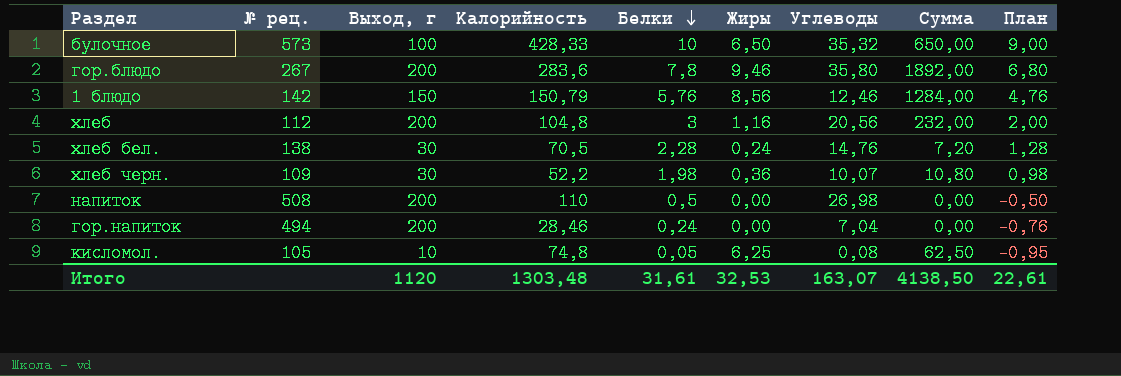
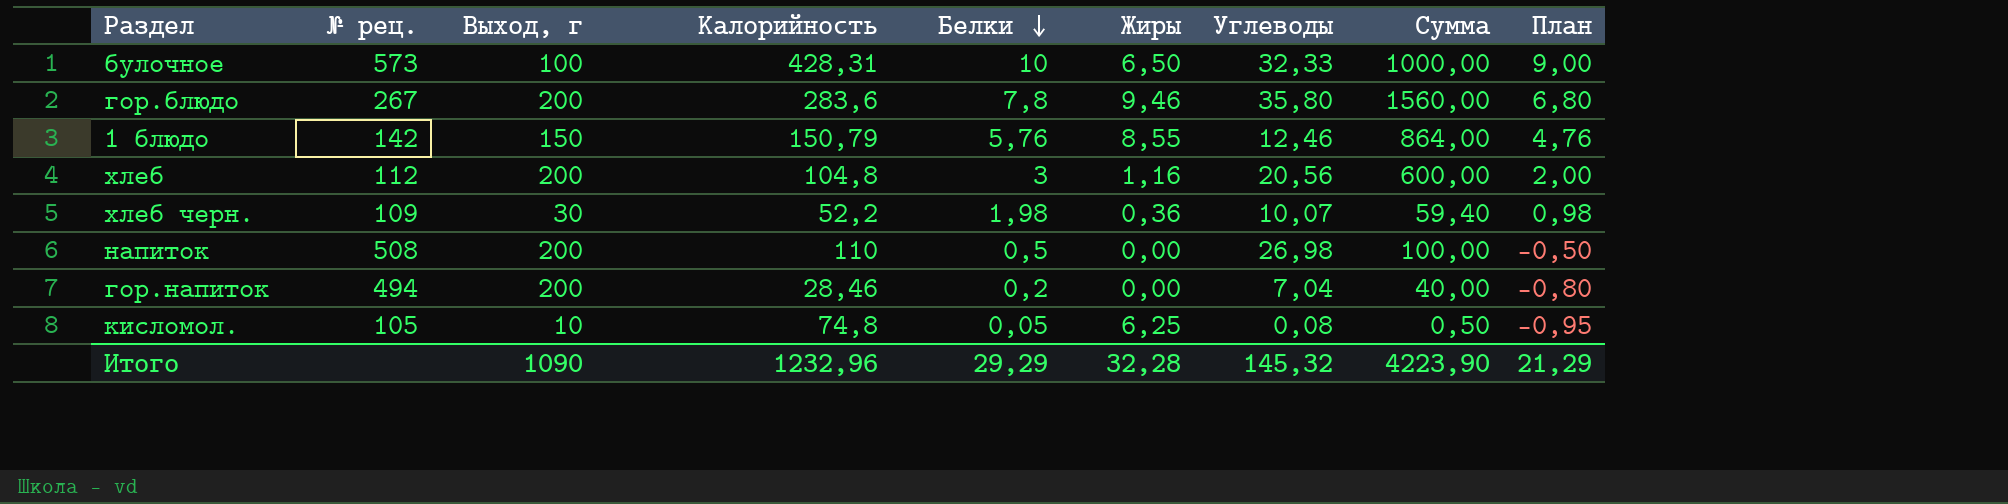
column Сумма | formula: [Выход, г] * [Жиры] -> [Выход, г] * [Белки]
row хлеб бел.: 138 | 30 | 70,5 | 2,28 | 0,24 | 14,76 | 7,20 | 1,28 -> none
булочное | Калорийность: 428,33 -> 428,31
булочное | Углеводы: 35,32 -> 32,33
1 блюдо | Жиры: 8,56 -> 8,55
гор.напиток | Белки: 0,24 -> 0,2
гор.напиток | План: -0,76 -> -0,80
Итого | Выход, г: 1120 -> 1090
Итого | Калорийность: 1303,48 -> 1232,96
Итого | Белки: 31,61 -> 29,29
Итого | Жиры: 32,53 -> 32,28
Итого | Углеводы: 163,07 -> 145,32
Итого | Сумма: 4138,50 -> 4223,90
Итого | План: 22,61 -> 21,29

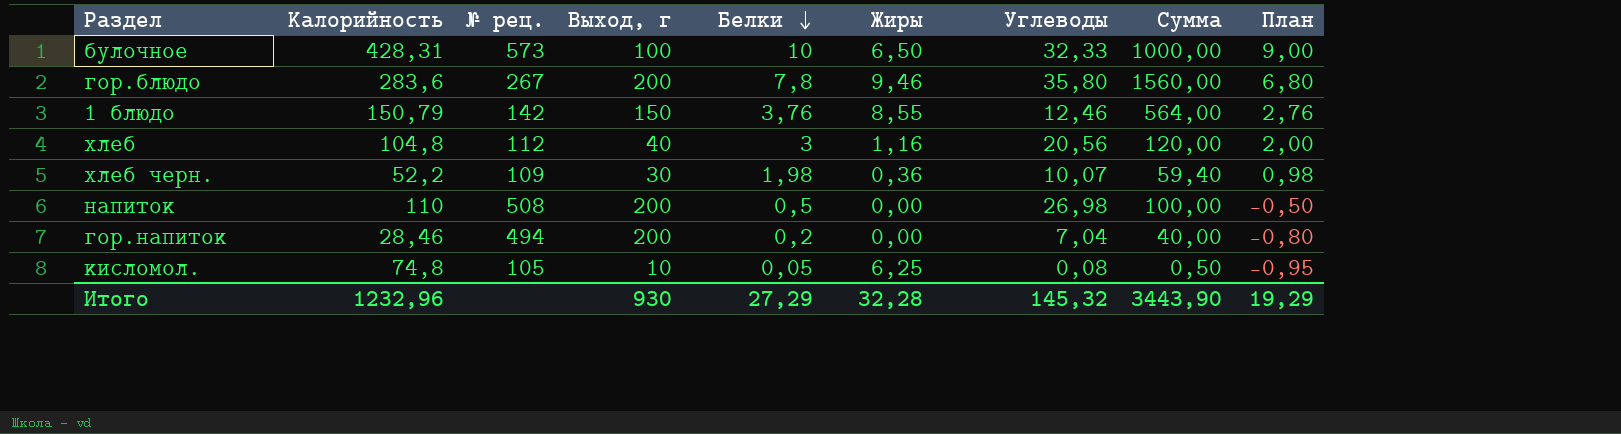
column Калорийность | position: 4 -> 2
1 блюдо | Белки: 5,76 -> 3,76
1 блюдо | Сумма: 864,00 -> 564,00
1 блюдо | План: 4,76 -> 2,76
хлеб | Выход, г: 200 -> 40
хлеб | Сумма: 600,00 -> 120,00
Итого | Выход, г: 1090 -> 930
Итого | Белки: 29,29 -> 27,29
Итого | Сумма: 4223,90 -> 3443,90
Итого | План: 21,29 -> 19,29

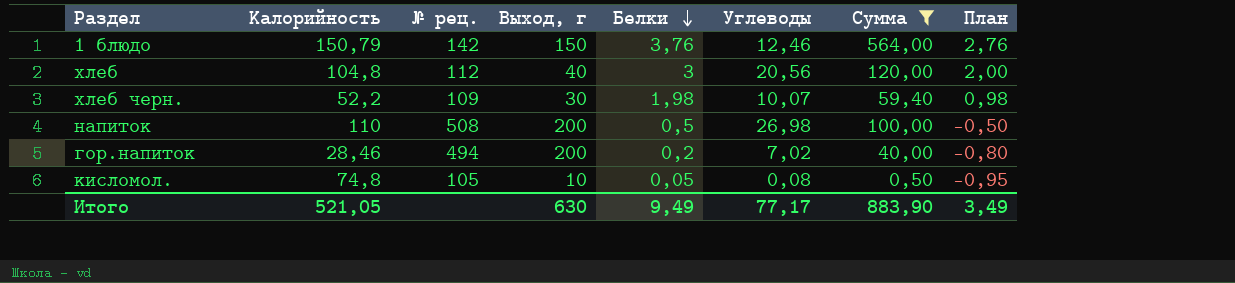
filter: none -> Сумма <= 564,00
column Жиры | position: 6 -> none
гор.напиток | Углеводы: 7,04 -> 7,02
Итого | Калорийность: 1232,96 -> 521,05
Итого | Выход, г: 930 -> 630
Итого | Белки: 27,29 -> 9,49
Итого | Углеводы: 145,32 -> 77,17
Итого | Сумма: 3443,90 -> 883,90
Итого | План: 19,29 -> 3,49

